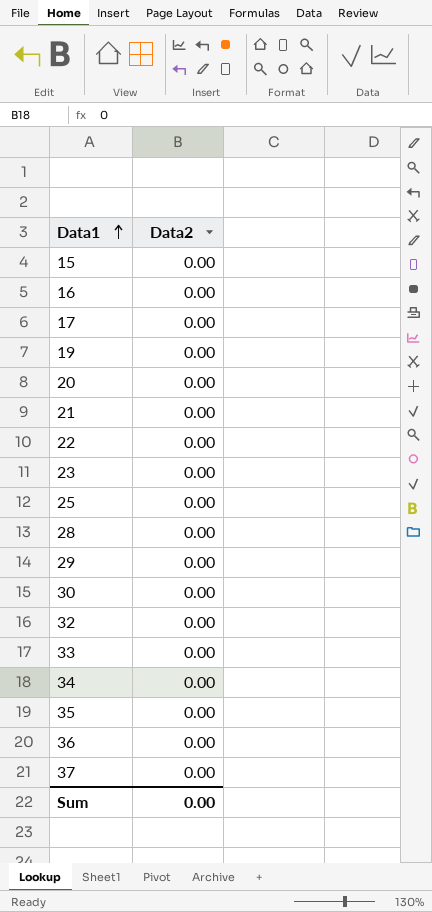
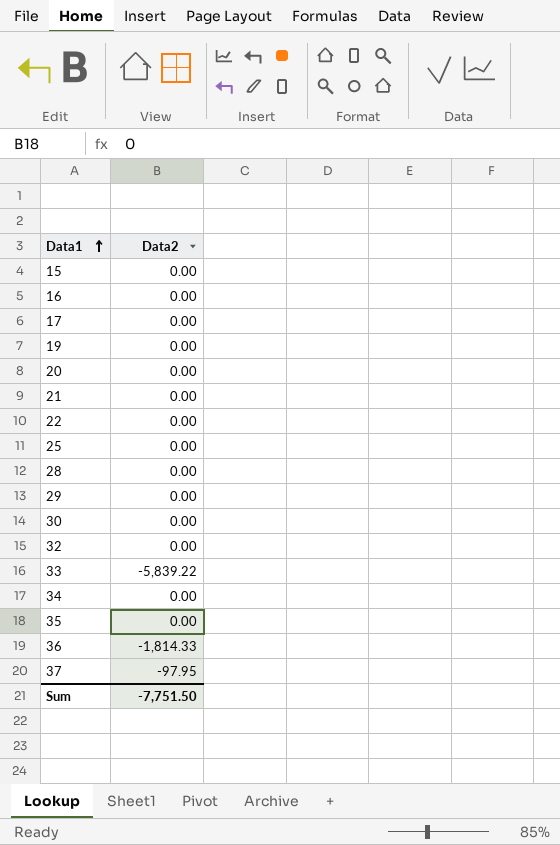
row 23: 0.00 -> none
33 | Data2: 0.00 -> -5,839.22
36 | Data2: 0.00 -> -1,814.33
37 | Data2: 0.00 -> -97.95
Sum | Data2: 0.00 -> -7,751.50

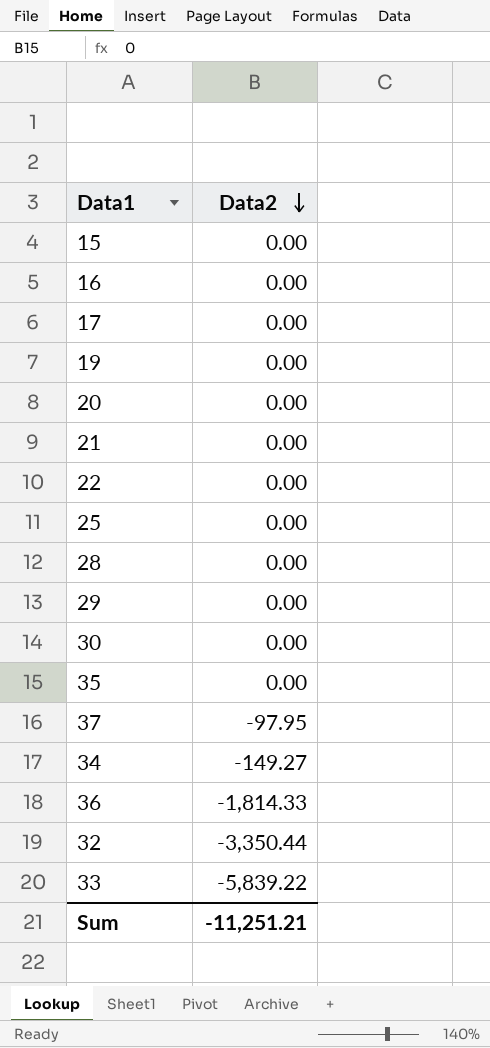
row order: Data1 ascending -> Data2 descending
34 | Data2: 0.00 -> -149.27
32 | Data2: 0.00 -> -3,350.44
Sum | Data2: -7,751.50 -> -11,251.21

